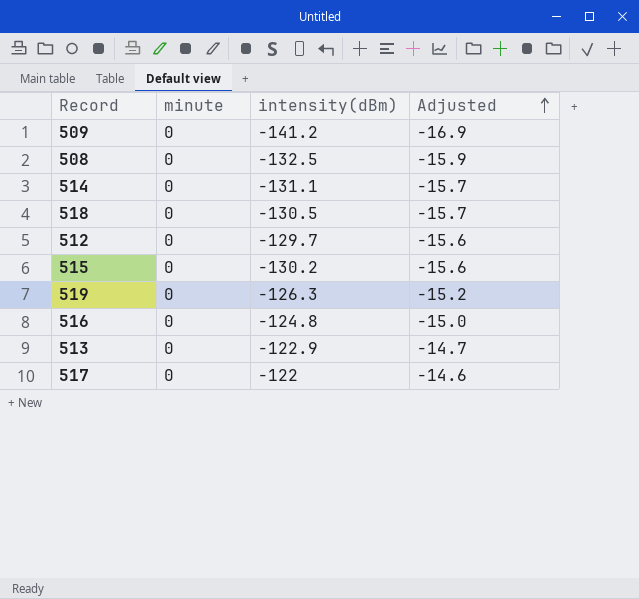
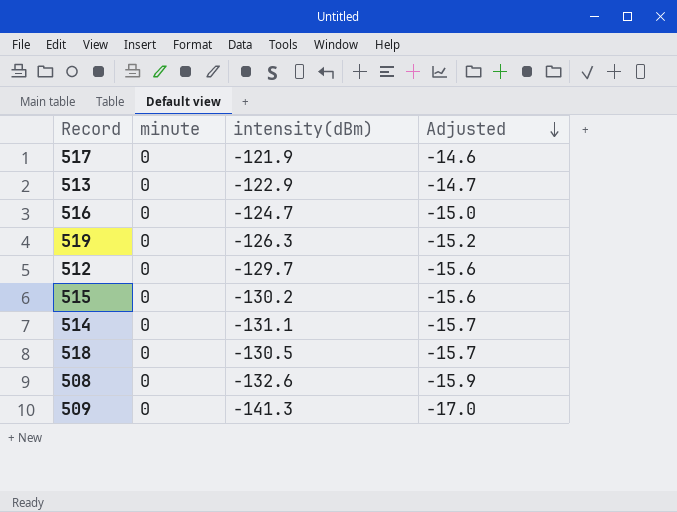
row order: Adjusted ascending -> Adjusted descending
517 | intensity(dBm): -122 -> -121.9
516 | intensity(dBm): -124.8 -> -124.7
508 | intensity(dBm): -132.5 -> -132.6
509 | intensity(dBm): -141.2 -> -141.3
509 | Adjusted: -16.9 -> -17.0

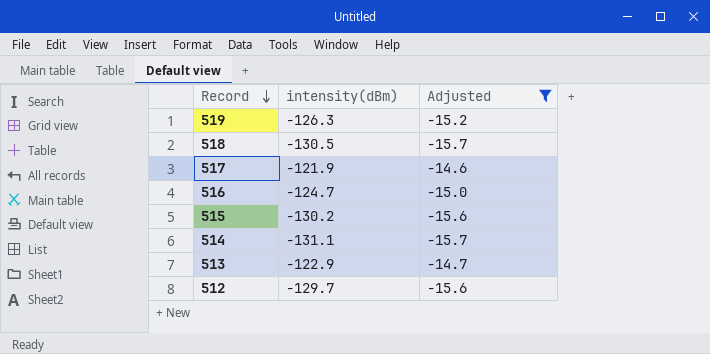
filter: none -> Adjusted >= -15.7
row order: Adjusted descending -> Record descending
column minute | position: 2 -> none

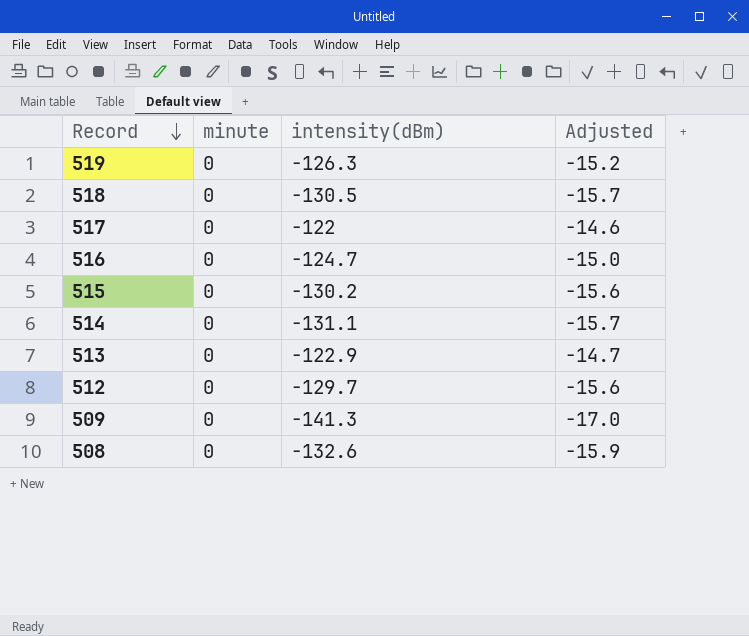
filter: Adjusted >= -15.7 -> none
column minute | position: none -> 2
517 | intensity(dBm): -121.9 -> -122

